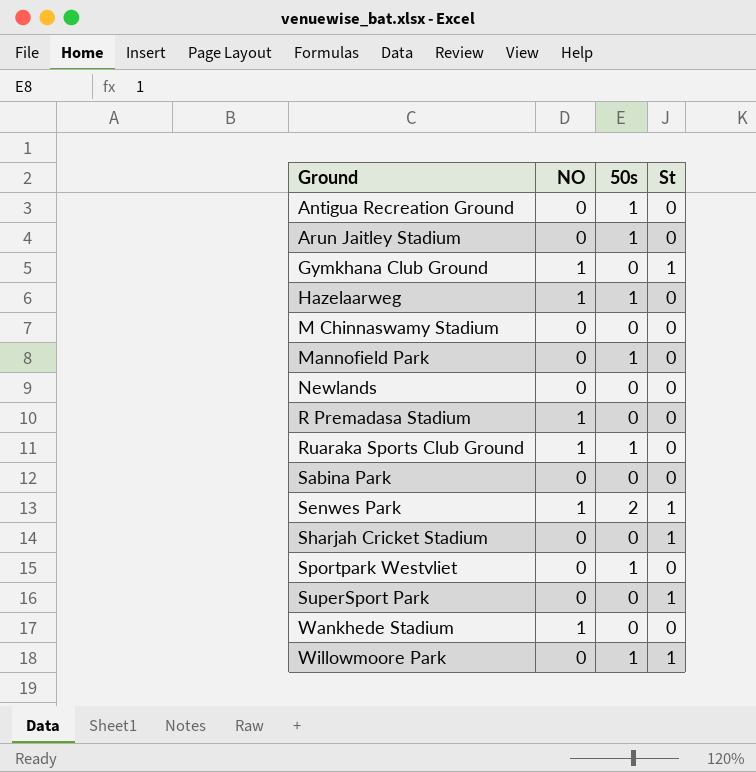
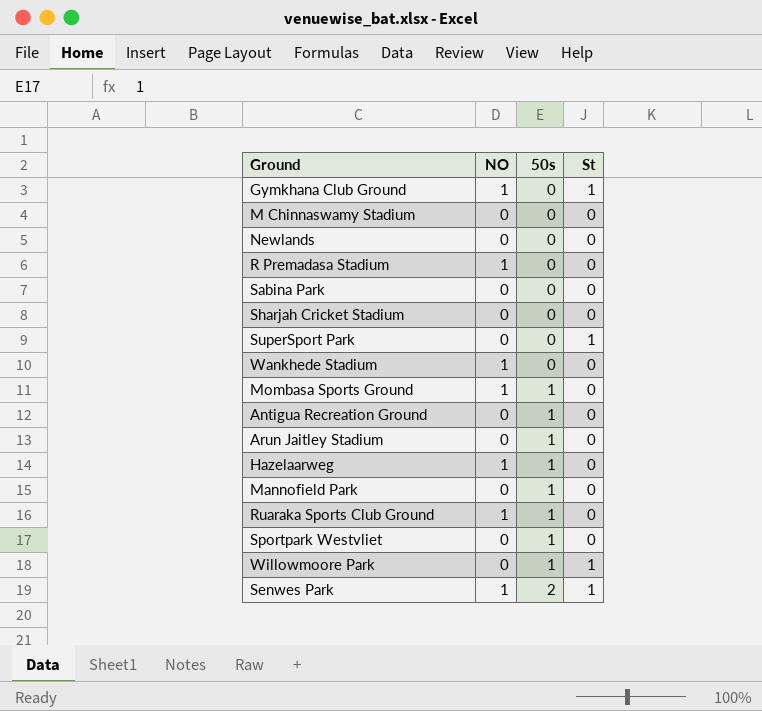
row order: Ground ascending -> 50s ascending
Sharjah Cricket Stadium | St: 1 -> 0
row Mombasa Sports Ground: none -> 1 | 1 | 0

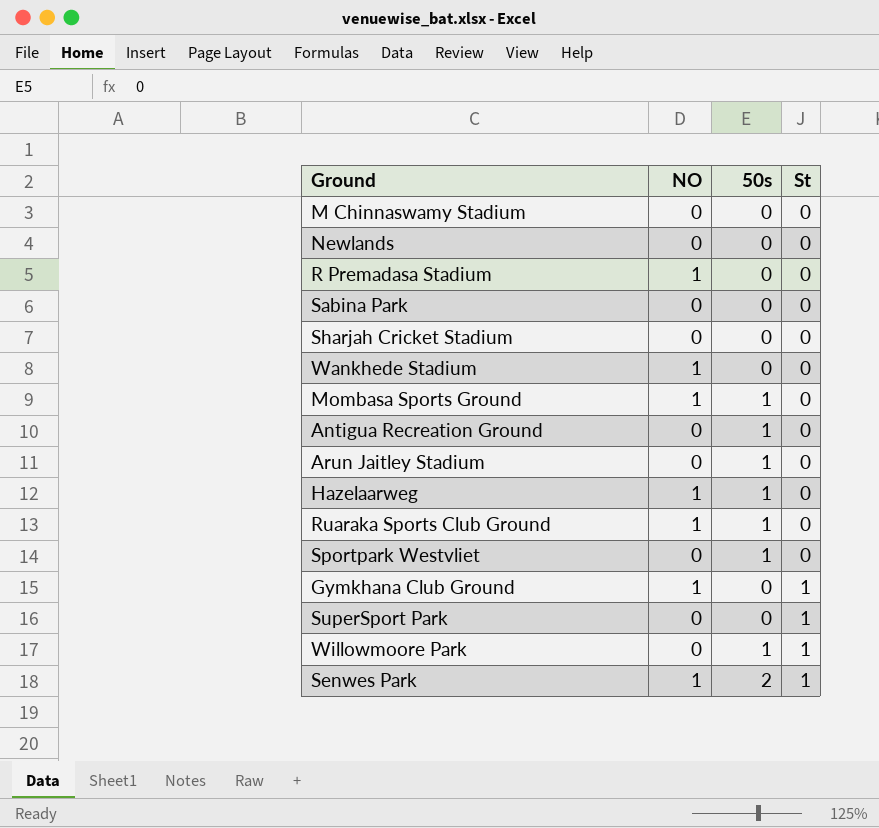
row order: 50s ascending -> St ascending
row Mannofield Park: 0 | 1 | 0 -> none

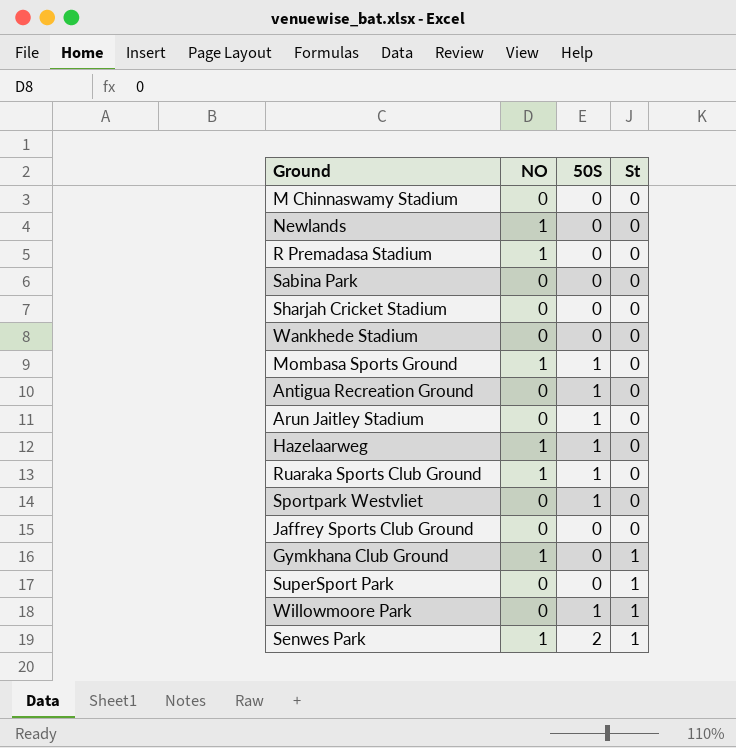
column name: 50s -> 50S
Newlands | NO: 0 -> 1
Wankhede Stadium | NO: 1 -> 0
row Jaffrey Sports Club Ground: none -> 0 | 0 | 0

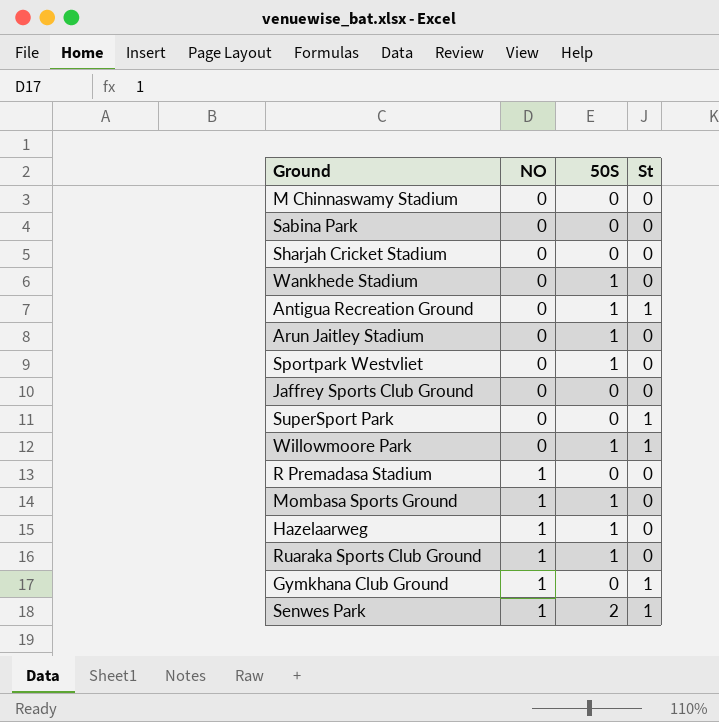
row order: St ascending -> NO ascending
row Newlands: 1 | 0 | 0 -> none
Wankhede Stadium | 50S: 0 -> 1
Antigua Recreation Ground | St: 0 -> 1

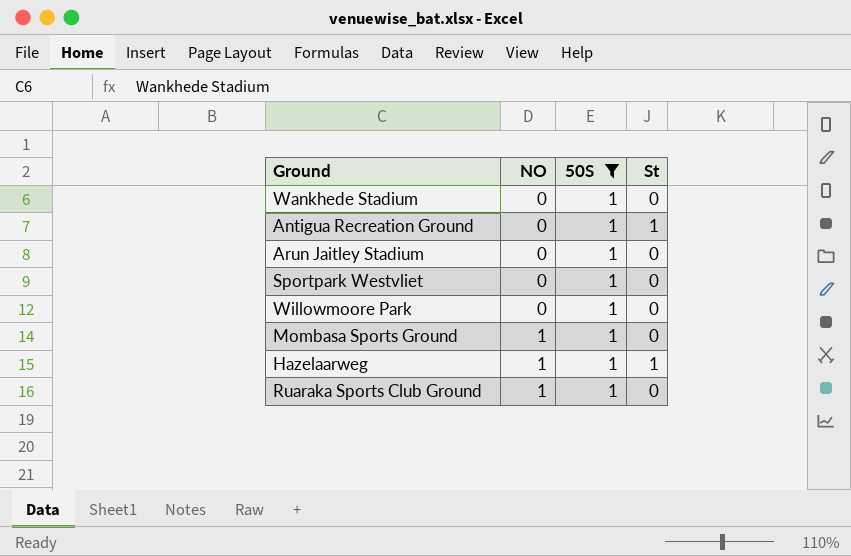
filter: none -> 50S = 1
Willowmoore Park | St: 1 -> 0
Hazelaarweg | St: 0 -> 1

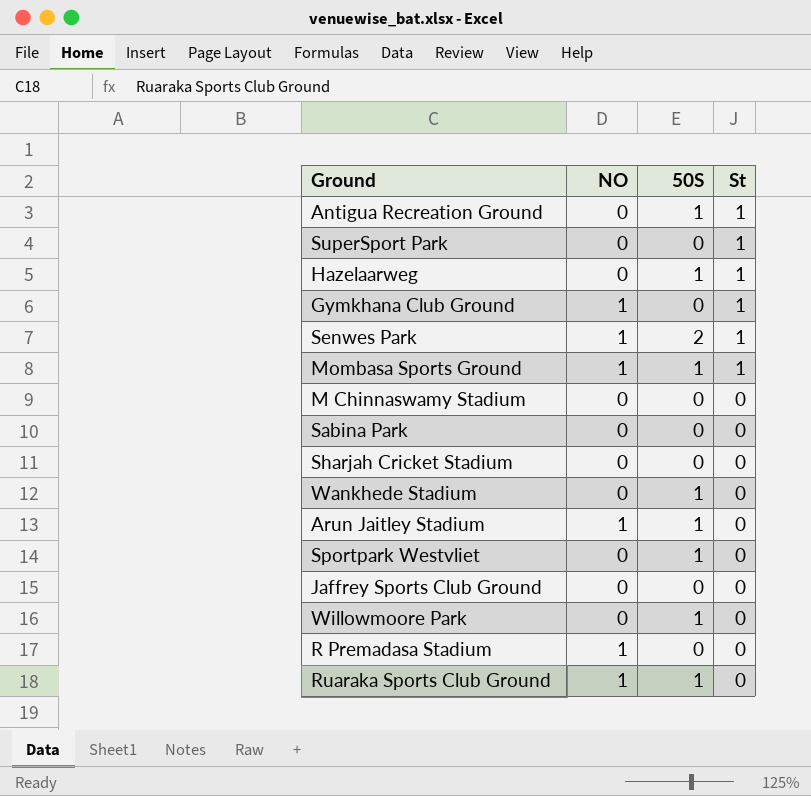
filter: 50S = 1 -> none
row order: NO ascending -> St descending
Hazelaarweg | NO: 1 -> 0
Mombasa Sports Ground | St: 0 -> 1
Arun Jaitley Stadium | NO: 0 -> 1

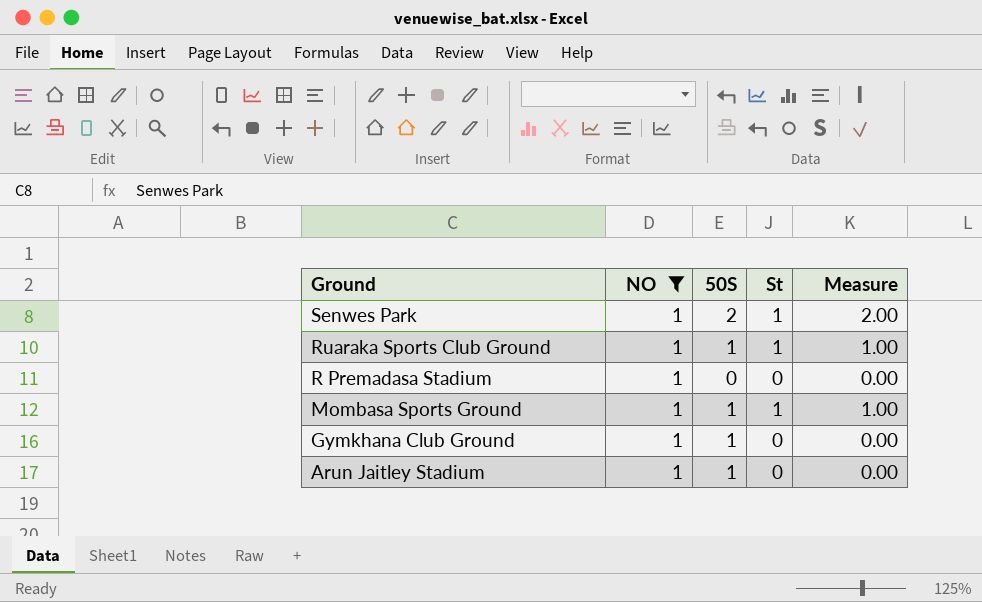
filter: none -> NO = 1
row order: St descending -> Ground descending
column Measure | formula: none -> [50S] * [St]
Ruaraka Sports Club Ground | St: 0 -> 1
Gymkhana Club Ground | 50S: 0 -> 1
Gymkhana Club Ground | St: 1 -> 0

